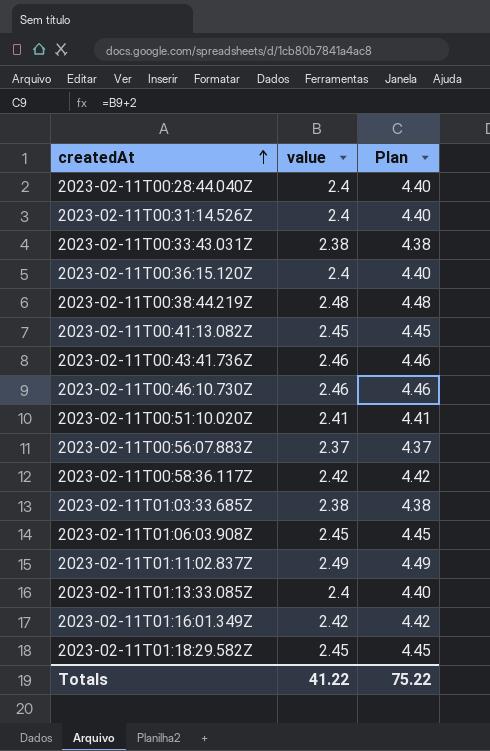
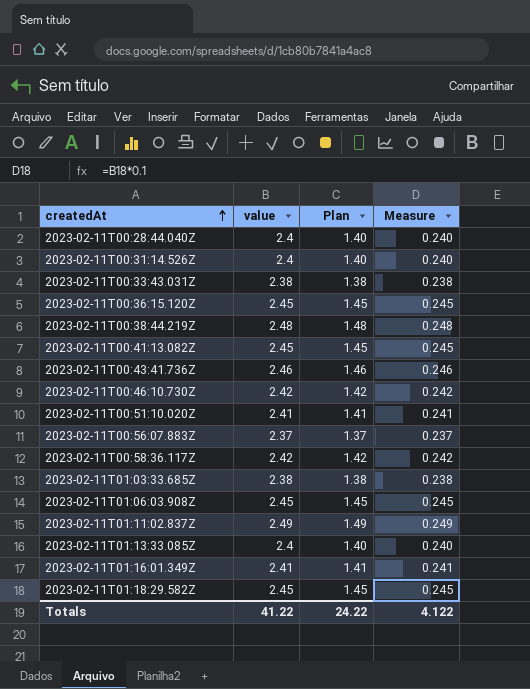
column Plan | formula: [value] + 2 -> [value] - 1
column Measure | formula: none -> [value] * 0.1
2023-02-11T00:36:15.120Z | value: 2.4 -> 2.45
2023-02-11T00:46:10.730Z | value: 2.46 -> 2.42
2023-02-11T01:16:01.349Z | value: 2.42 -> 2.41
Totals | Plan: 75.22 -> 24.22

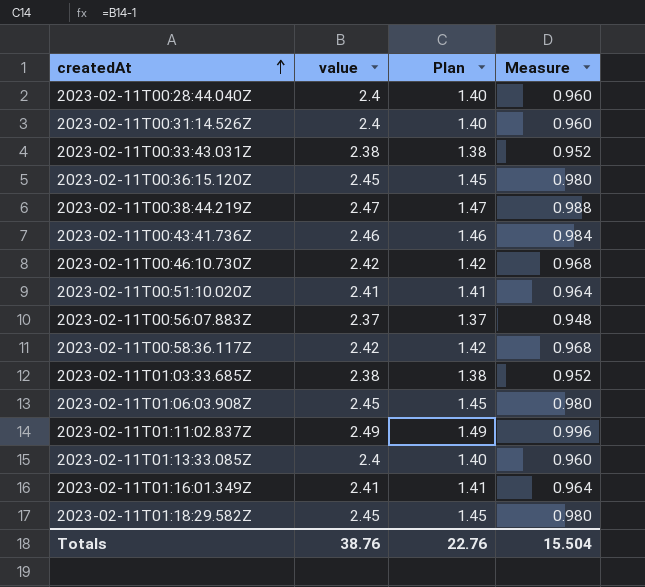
column Measure | formula: [value] * 0.1 -> [value] * 0.4
row 2023-02-11T00:41:13.082Z: 2.45 | 1.45 | 0.245 -> none
2023-02-11T00:38:44.219Z | value: 2.48 -> 2.47
2023-02-11T00:38:44.219Z | Plan: 1.48 -> 1.47
Totals | value: 41.22 -> 38.76
Totals | Plan: 24.22 -> 22.76
Totals | Measure: 4.122 -> 15.504

